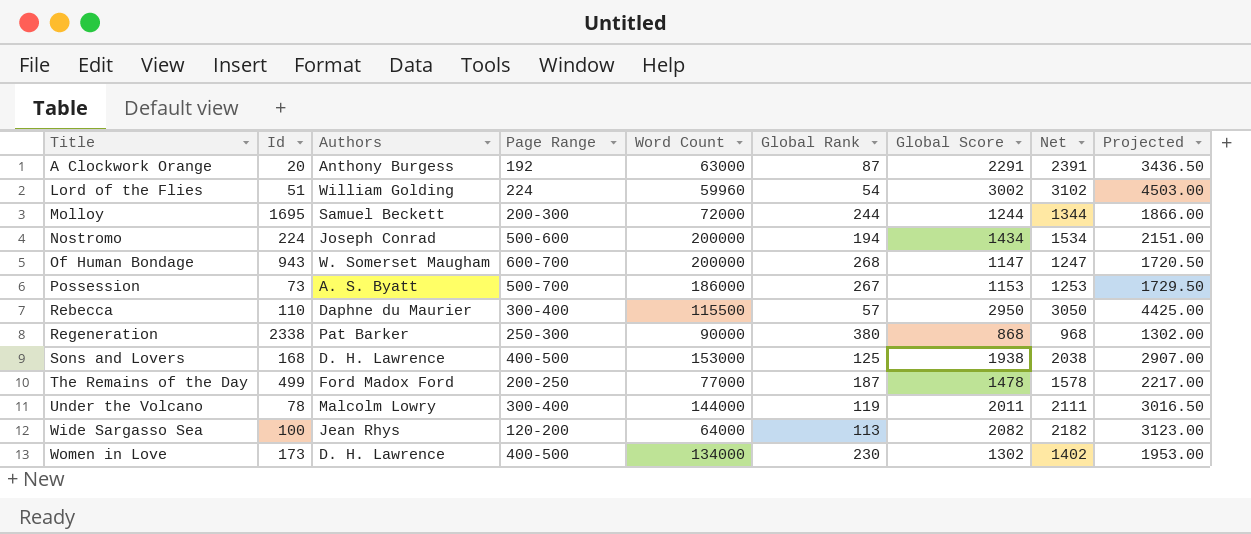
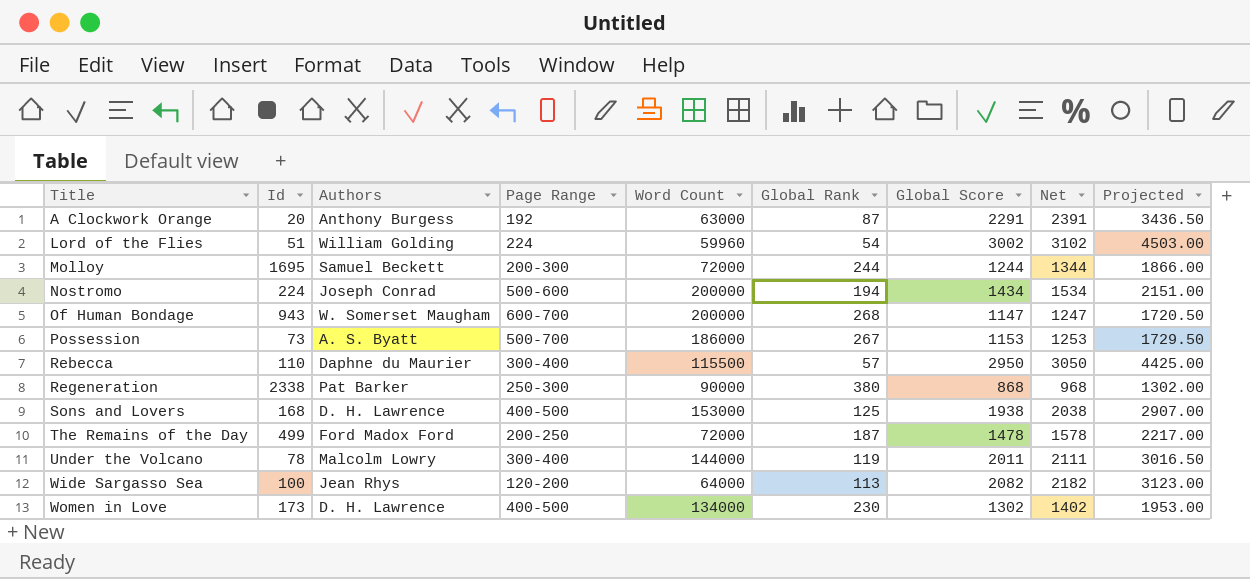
The Remains of the Day | Word Count: 77000 -> 72000

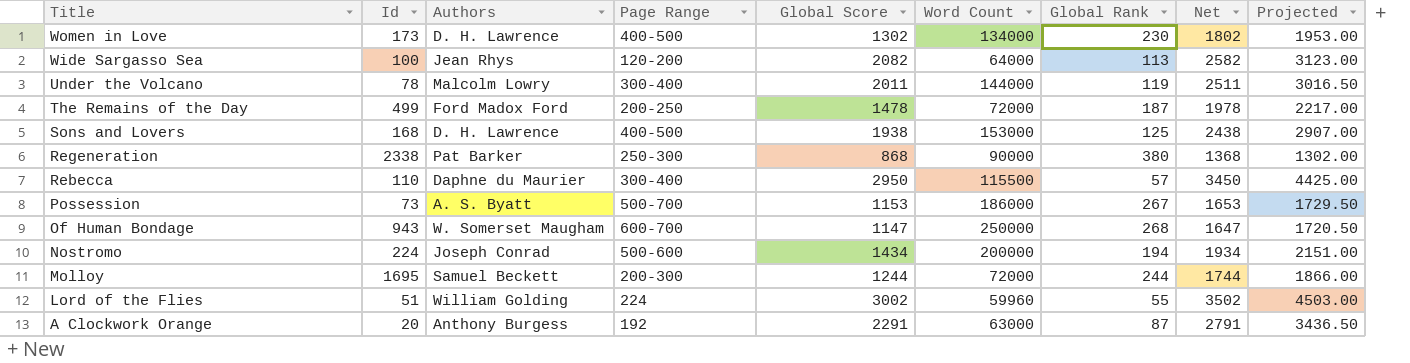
row order: Title ascending -> Title descending
column Global Score | position: 7 -> 5
column Net | formula: [Global Score] + 100 -> [Global Score] + 500
Of Human Bondage | Word Count: 200000 -> 250000
Lord of the Flies | Global Rank: 54 -> 55

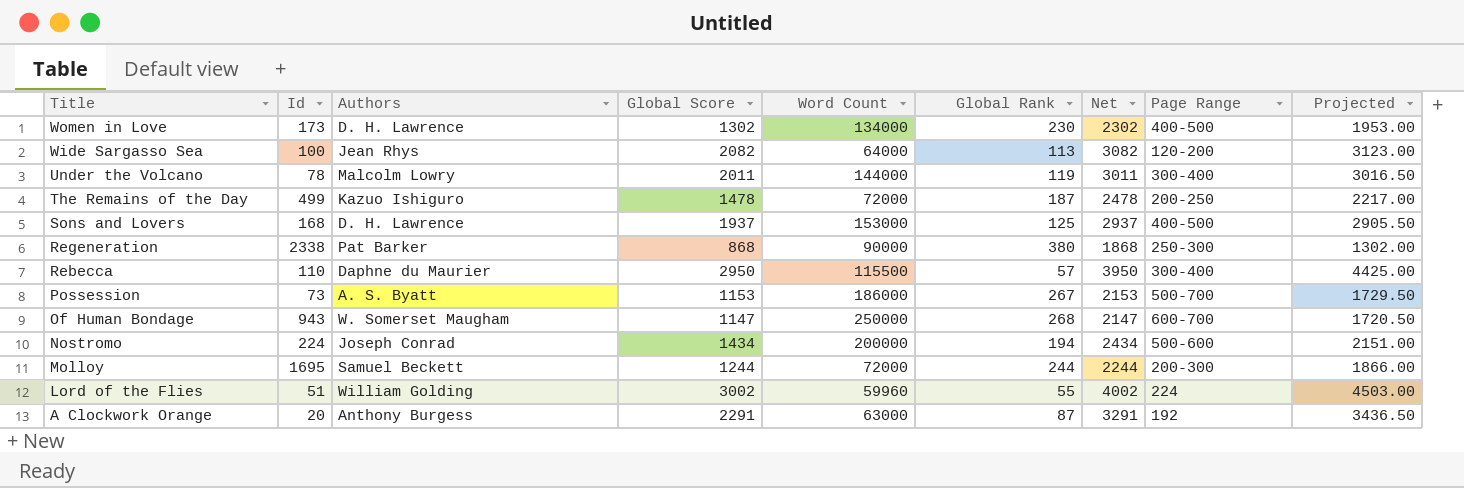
column Net | formula: [Global Score] + 500 -> [Global Score] + 1000
column Page Range | position: 4 -> 8
The Remains of the Day | Authors: Ford Madox Ford -> Kazuo Ishiguro
Sons and Lovers | Global Score: 1938 -> 1937
Sons and Lovers | Projected: 2907.00 -> 2905.50

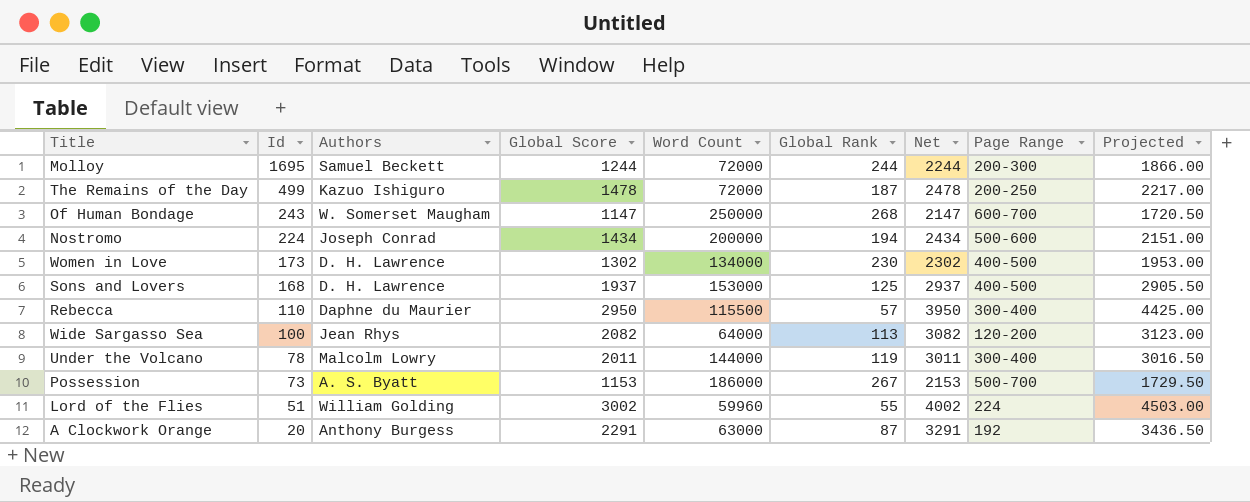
row order: Title descending -> Id descending
row Regeneration: 2338 | Pat Barker | 868 | 90000 | 380 | 1868 | 250-300 | 1302.00 -> none
Of Human Bondage | Id: 943 -> 243

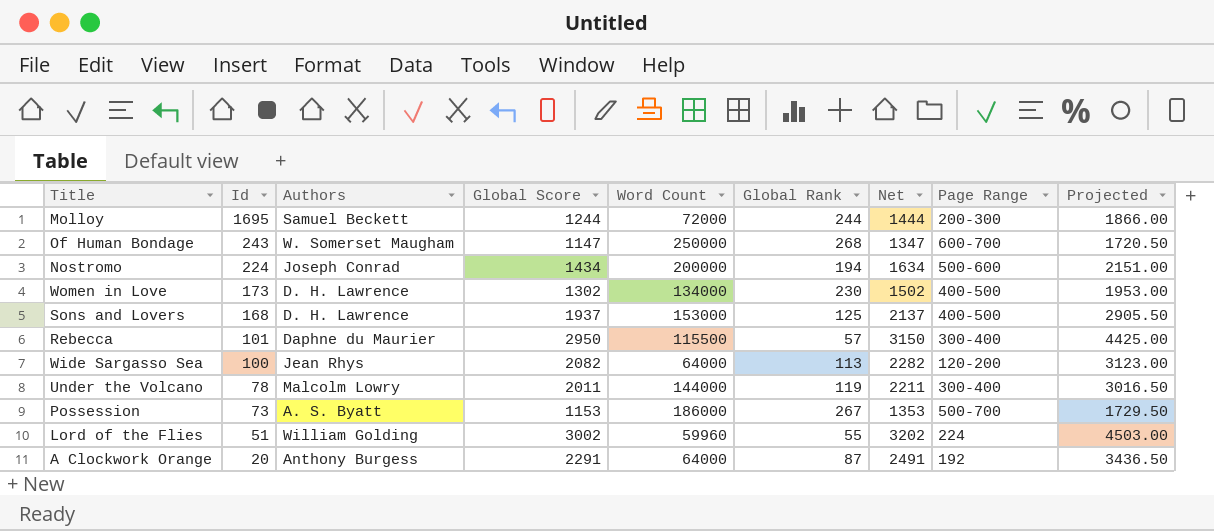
column Net | formula: [Global Score] + 1000 -> [Global Score] + 200
row The Remains of the Day: 499 | Kazuo Ishiguro | 1478 | 72000 | 187 | 2478 | 200-250 | 2217.00 -> none
Rebecca | Id: 110 -> 101
A Clockwork Orange | Word Count: 63000 -> 64000

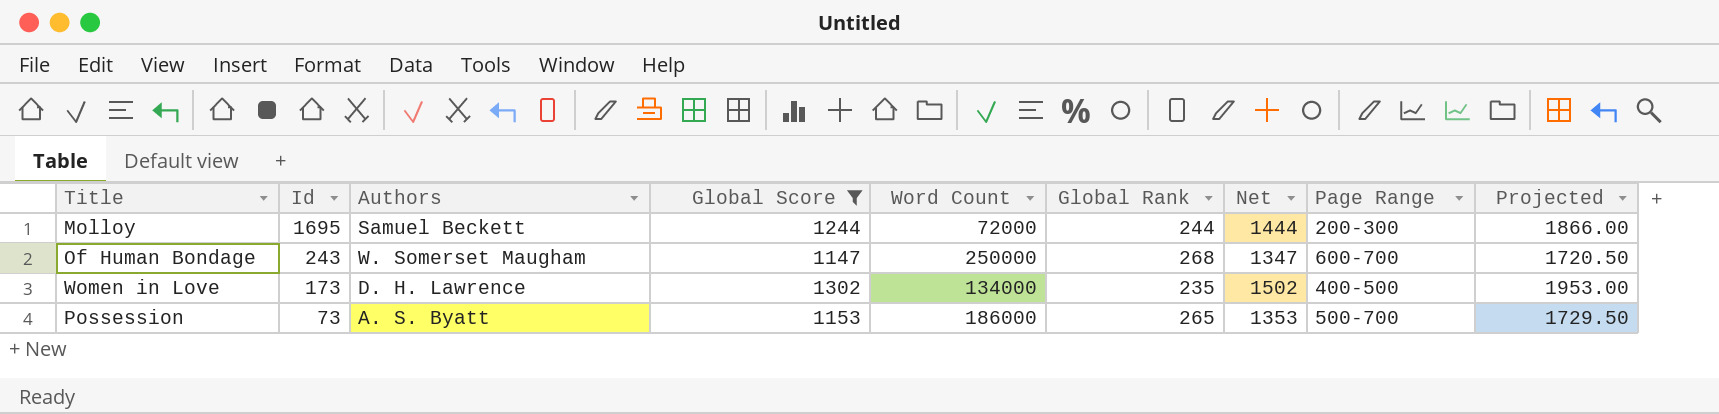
filter: none -> Global Score <= 1302
Women in Love | Global Rank: 230 -> 235
Possession | Global Rank: 267 -> 265

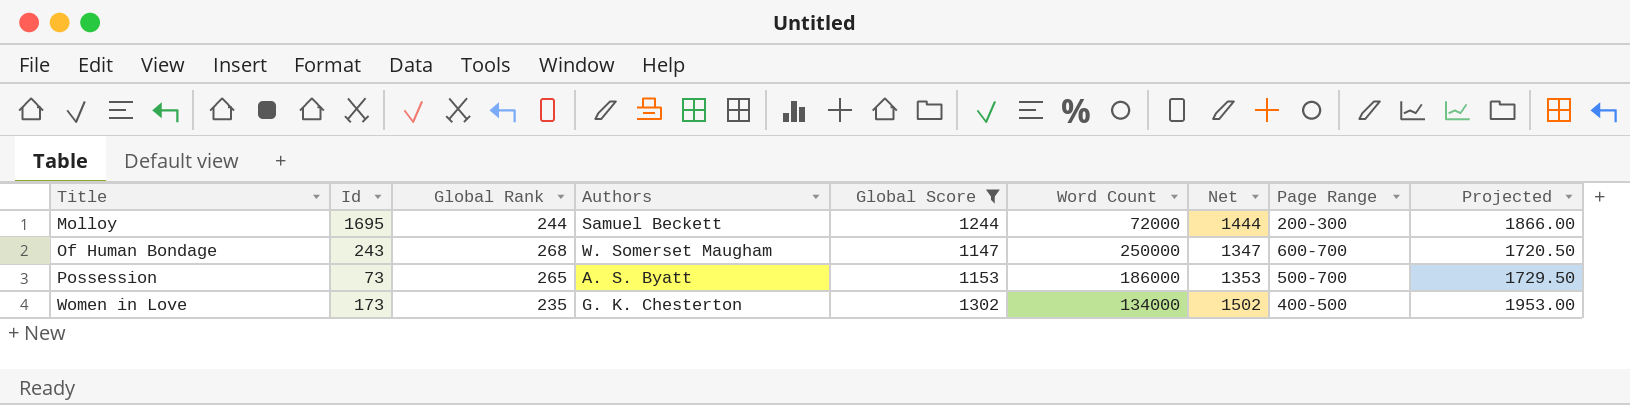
row order: Id descending -> Title ascending
column Global Rank | position: 6 -> 3
Women in Love | Authors: D. H. Lawrence -> G. K. Chesterton

